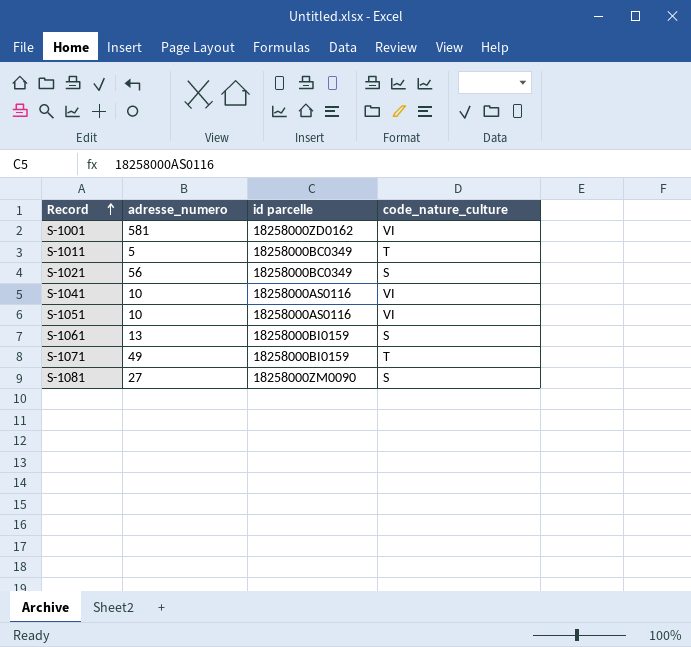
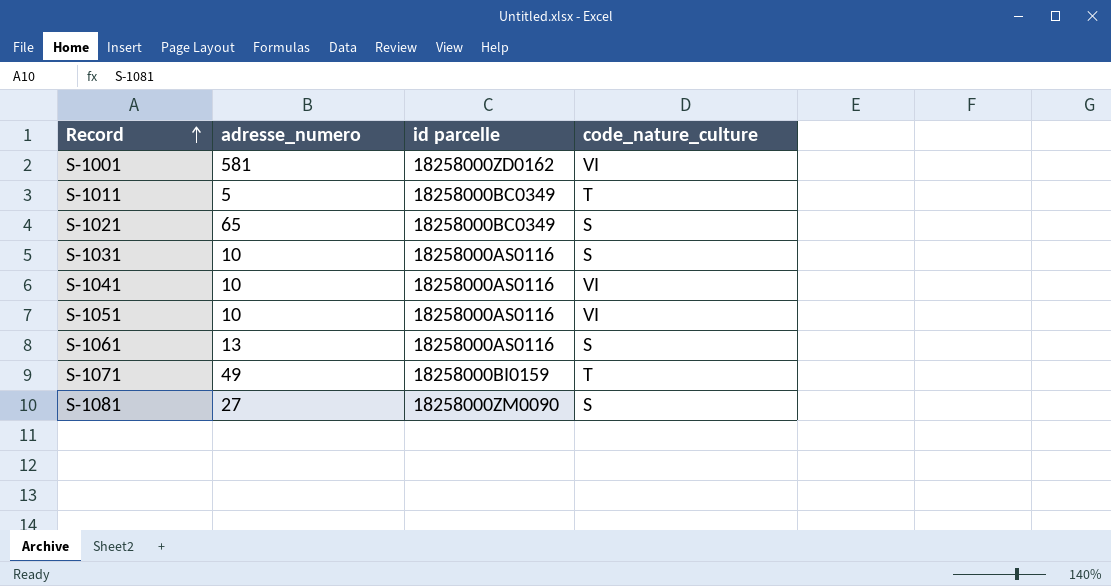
S-1021 | adresse_numero: 56 -> 65
row S-1031: none -> 10 | 18258000AS0116 | S
S-1061 | id parcelle: 18258000BI0159 -> 18258000AS0116

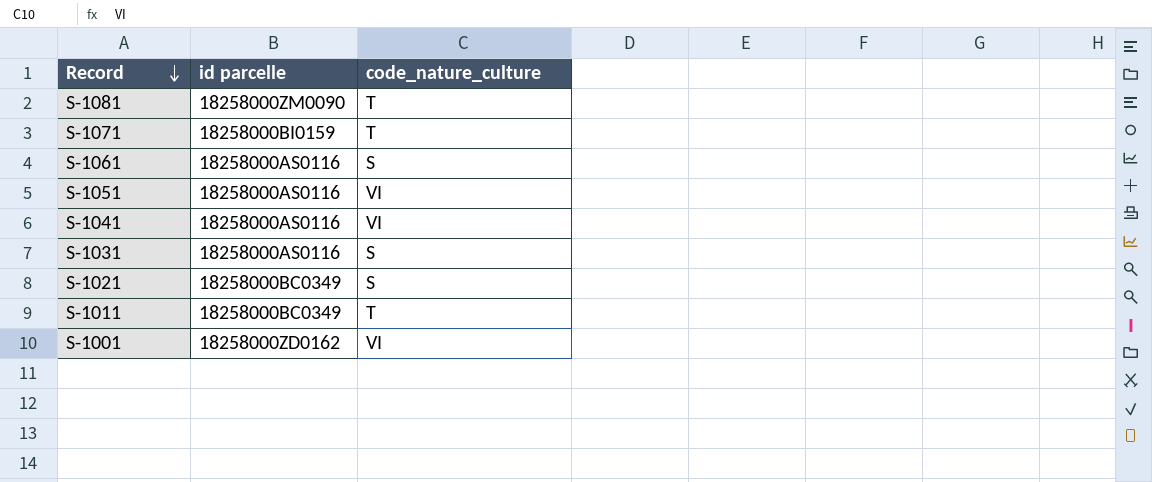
row order: Record ascending -> Record descending
column adresse_numero | position: 2 -> none
S-1081 | code_nature_culture: S -> T

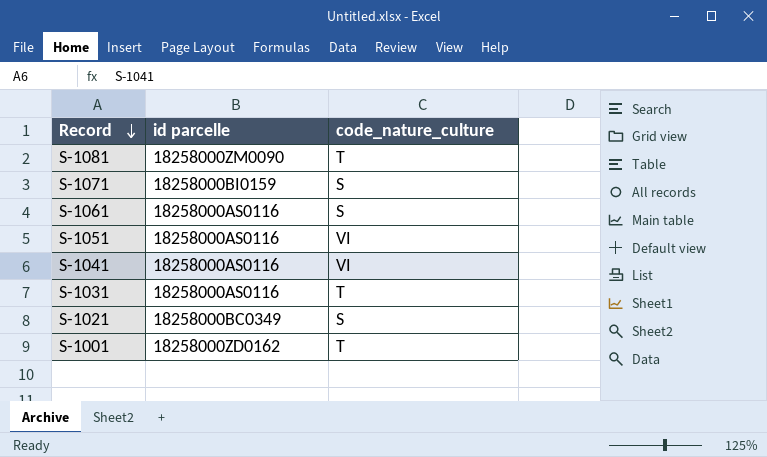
row S-1011: 18258000BC0349 | T -> none
S-1071 | code_nature_culture: T -> S
S-1031 | code_nature_culture: S -> T
S-1001 | code_nature_culture: VI -> T

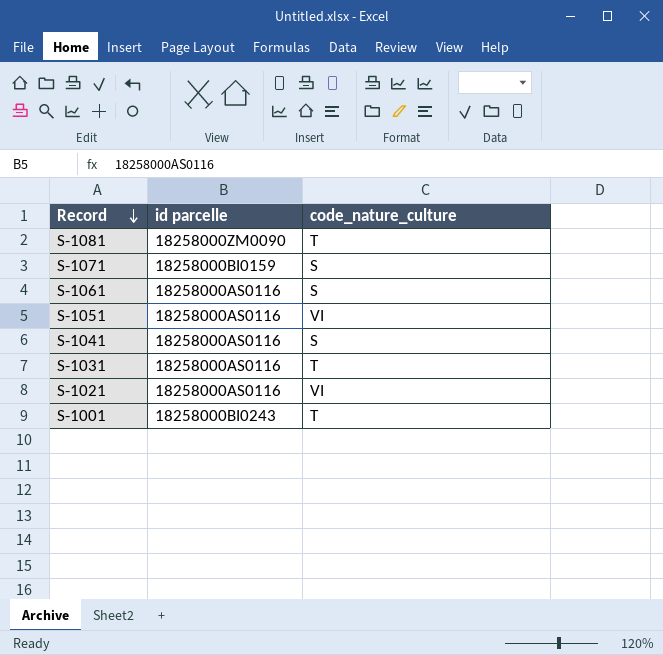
S-1041 | code_nature_culture: VI -> S
S-1021 | id parcelle: 18258000BC0349 -> 18258000AS0116
S-1021 | code_nature_culture: S -> VI
S-1001 | id parcelle: 18258000ZD0162 -> 18258000BI0243

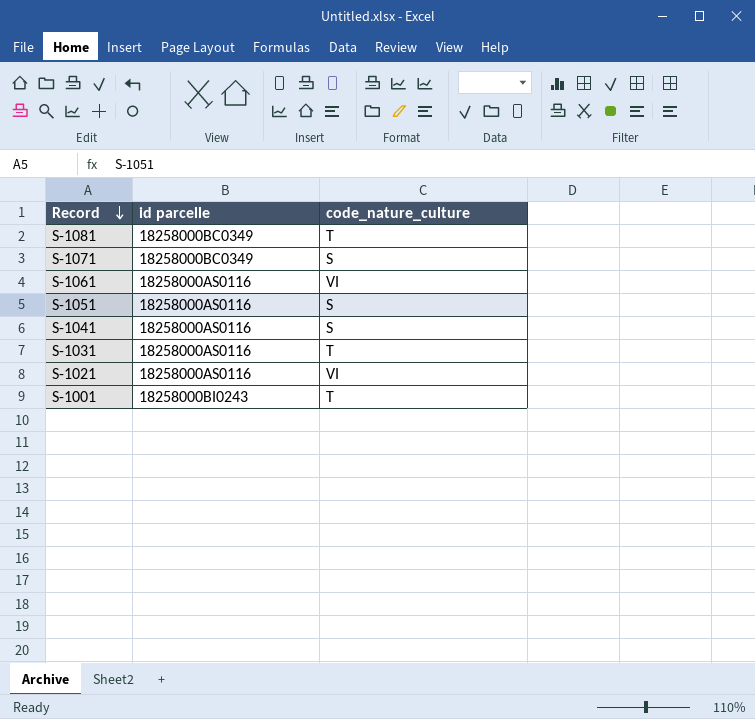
S-1081 | id parcelle: 18258000ZM0090 -> 18258000BC0349
S-1071 | id parcelle: 18258000BI0159 -> 18258000BC0349
S-1061 | code_nature_culture: S -> VI
S-1051 | code_nature_culture: VI -> S

